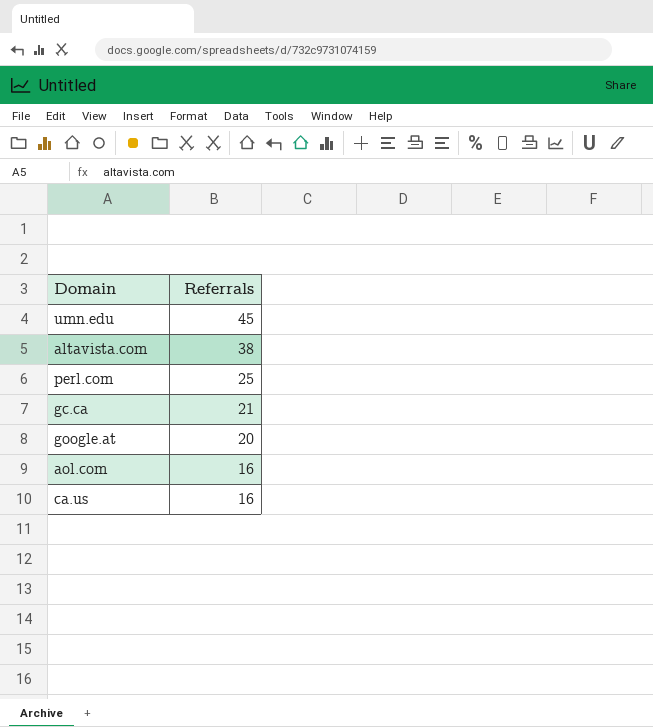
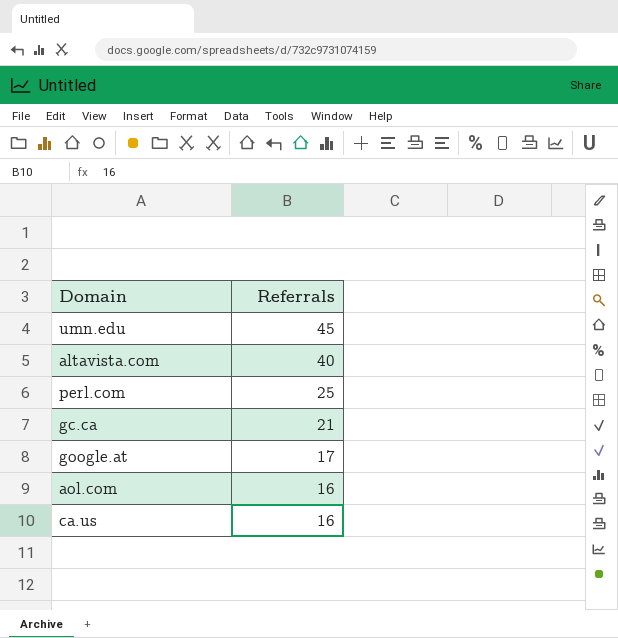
altavista.com | Referrals: 38 -> 40
google.at | Referrals: 20 -> 17

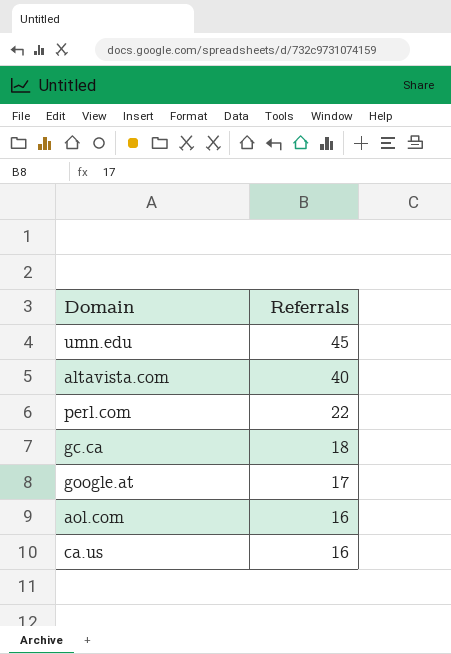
perl.com | Referrals: 25 -> 22
gc.ca | Referrals: 21 -> 18

